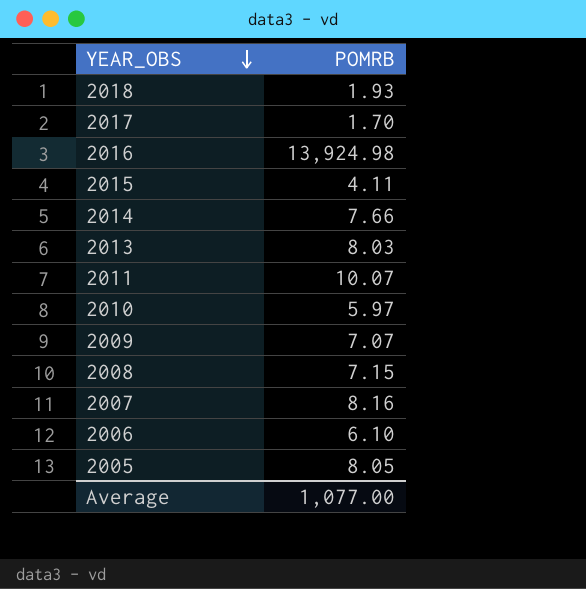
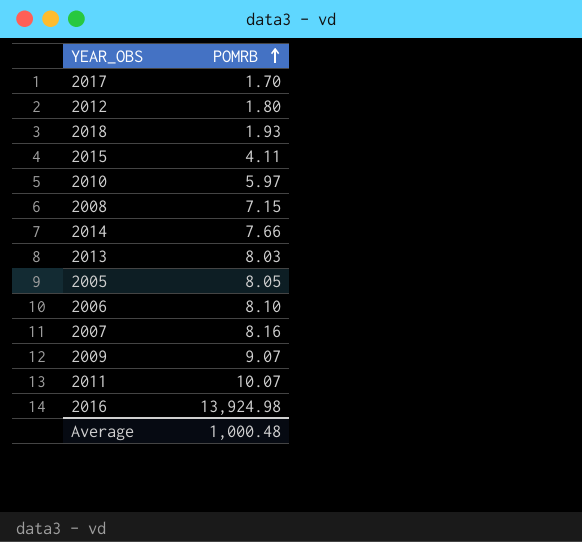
row order: YEAR_OBS descending -> POMRB ascending
row 2012: none -> 1.80
2006 | POMRB: 6.10 -> 8.10
2009 | POMRB: 7.07 -> 9.07
Average | POMRB: 1,077.00 -> 1,000.48

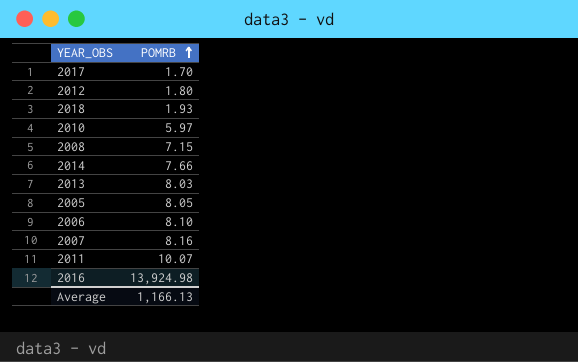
row 2015: 4.11 -> none
row 2009: 9.07 -> none
Average | POMRB: 1,000.48 -> 1,166.13

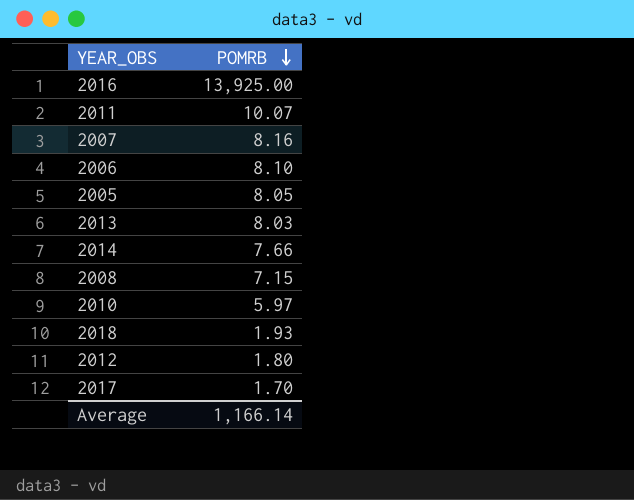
row order: POMRB ascending -> POMRB descending
2016 | POMRB: 13,924.98 -> 13,925.00
Average | POMRB: 1,166.13 -> 1,166.14

